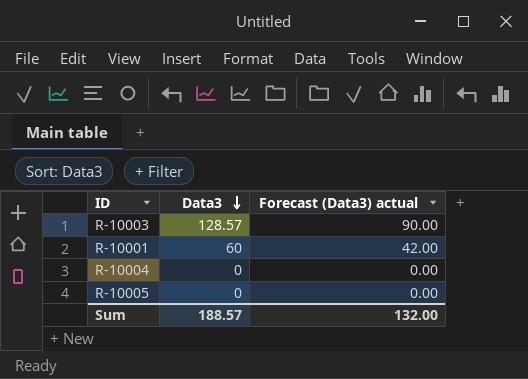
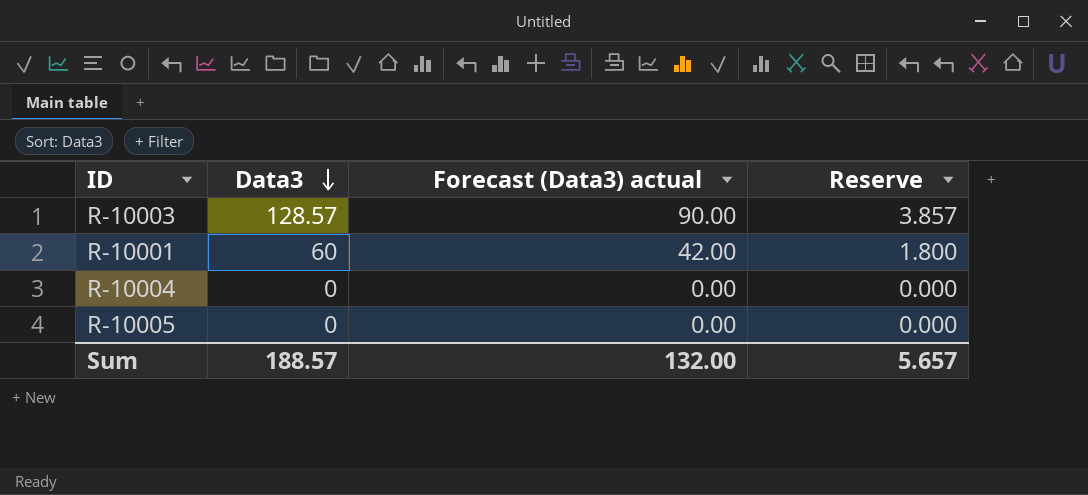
column Reserve | formula: none -> [Data3] * 0.03

